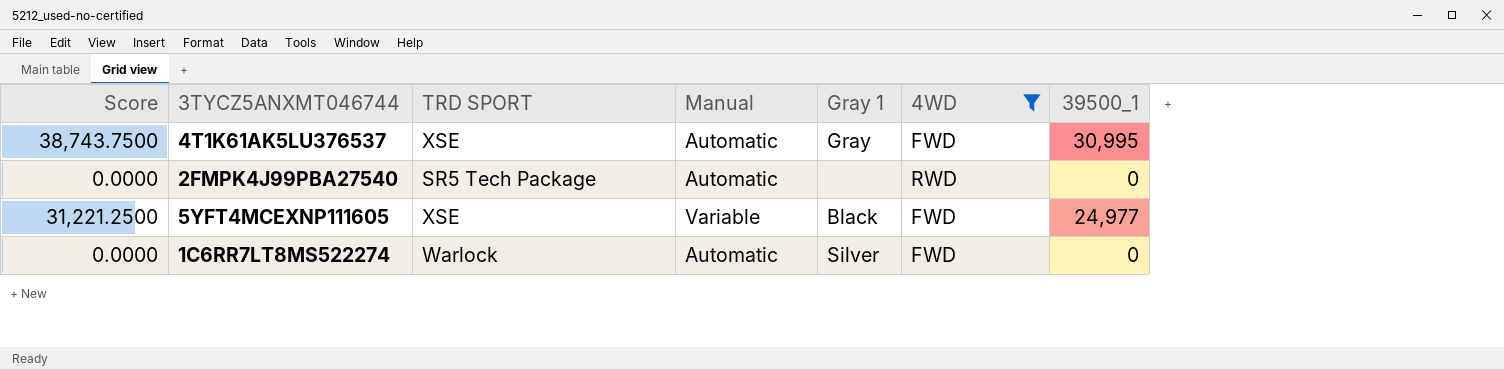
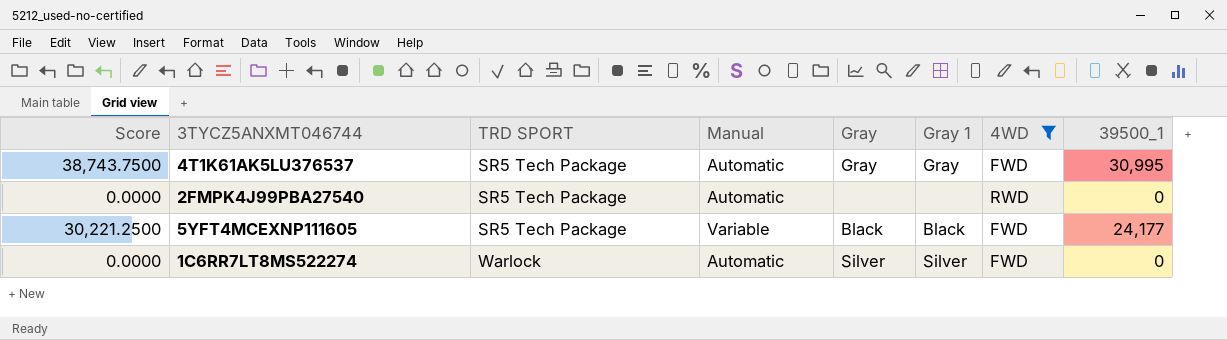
column Gray | position: none -> 5
4T1K61AK5LU376537 | TRD SPORT: XSE -> SR5 Tech Package
5YFT4MCEXNP111605 | Score: 31,221.2500 -> 30,221.2500
5YFT4MCEXNP111605 | TRD SPORT: XSE -> SR5 Tech Package
5YFT4MCEXNP111605 | 39500_1: 24,977 -> 24,177

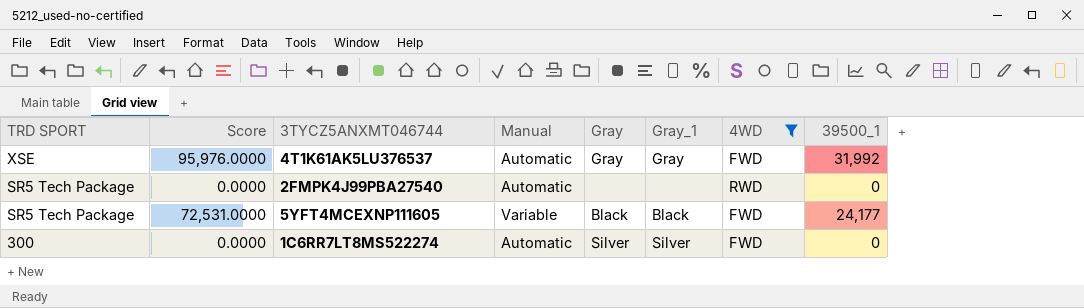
column TRD SPORT | position: 3 -> 1
column Score | formula: [39500_1] * 1.25 -> [39500_1] * 3
column name: Gray 1 -> Gray_1
4T1K61AK5LU376537 | TRD SPORT: SR5 Tech Package -> XSE
4T1K61AK5LU376537 | 39500_1: 30,995 -> 31,992
1C6RR7LT8MS522274 | TRD SPORT: Warlock -> 300

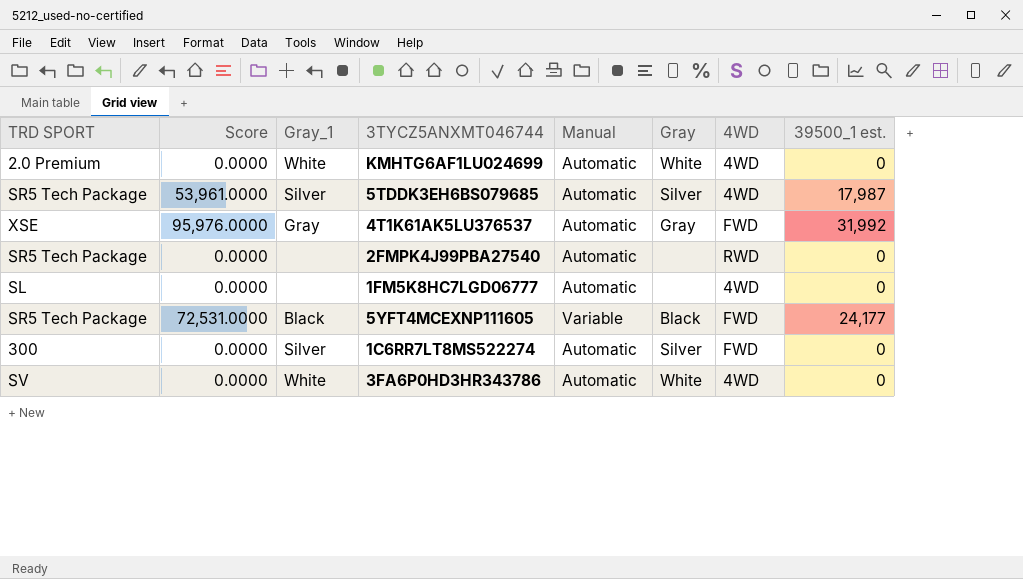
filter: 4WD != 4WD -> none
column Gray_1 | position: 6 -> 3
column name: 39500_1 -> 39500_1 est.

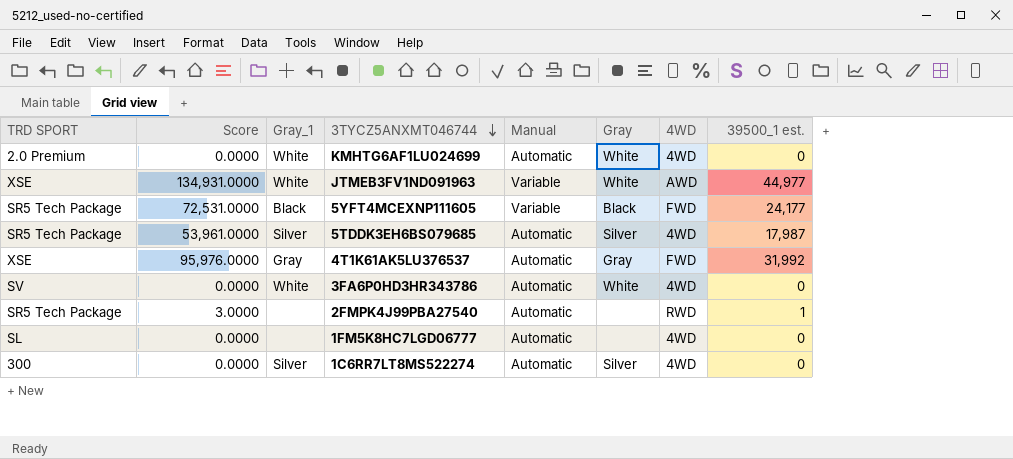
row order: none -> 3TYCZ5ANXMT046744 descending
row JTMEB3FV1ND091963: none -> XSE | 134,931.0000 | White | Variable | White | AWD | 44,977
2FMPK4J99PBA27540 | Score: 0.0000 -> 3.0000
2FMPK4J99PBA27540 | 39500_1 est.: 0 -> 1
1C6RR7LT8MS522274 | 4WD: FWD -> 4WD

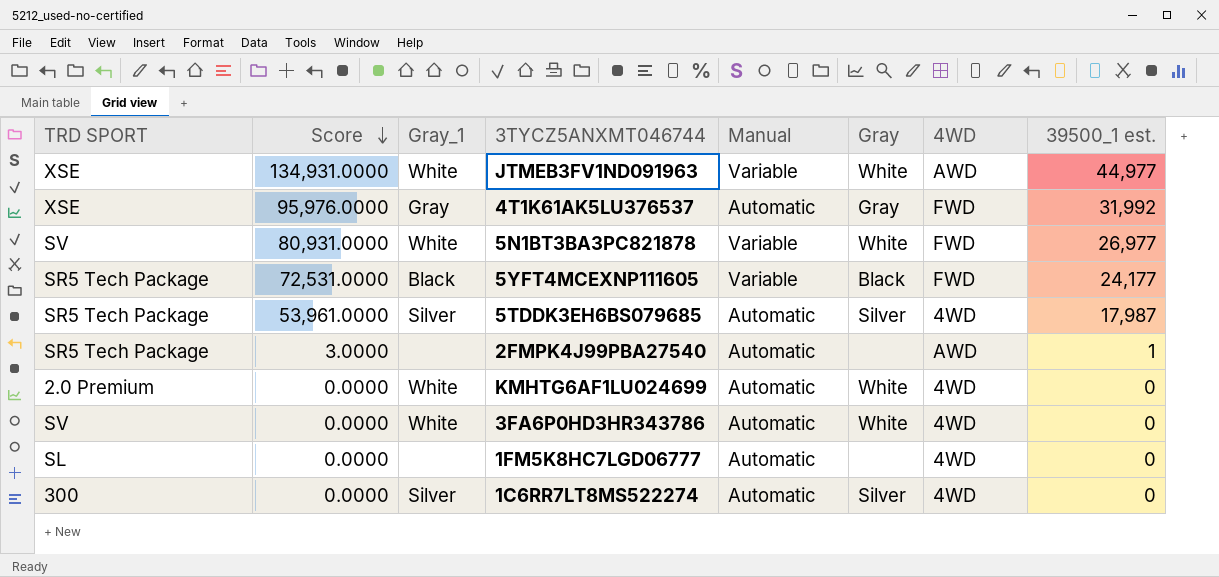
row order: 3TYCZ5ANXMT046744 descending -> Score descending
row 5N1BT3BA3PC821878: none -> SV | 80,931.0000 | White | Variable | White | FWD | 26,977
2FMPK4J99PBA27540 | 4WD: RWD -> AWD

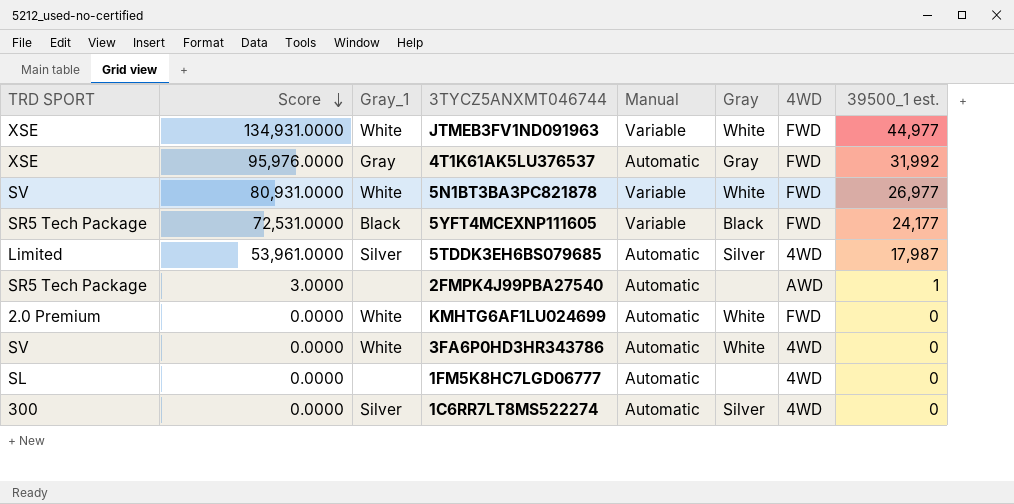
JTMEB3FV1ND091963 | 4WD: AWD -> FWD
5TDDK3EH6BS079685 | TRD SPORT: SR5 Tech Package -> Limited
KMHTG6AF1LU024699 | 4WD: 4WD -> FWD

